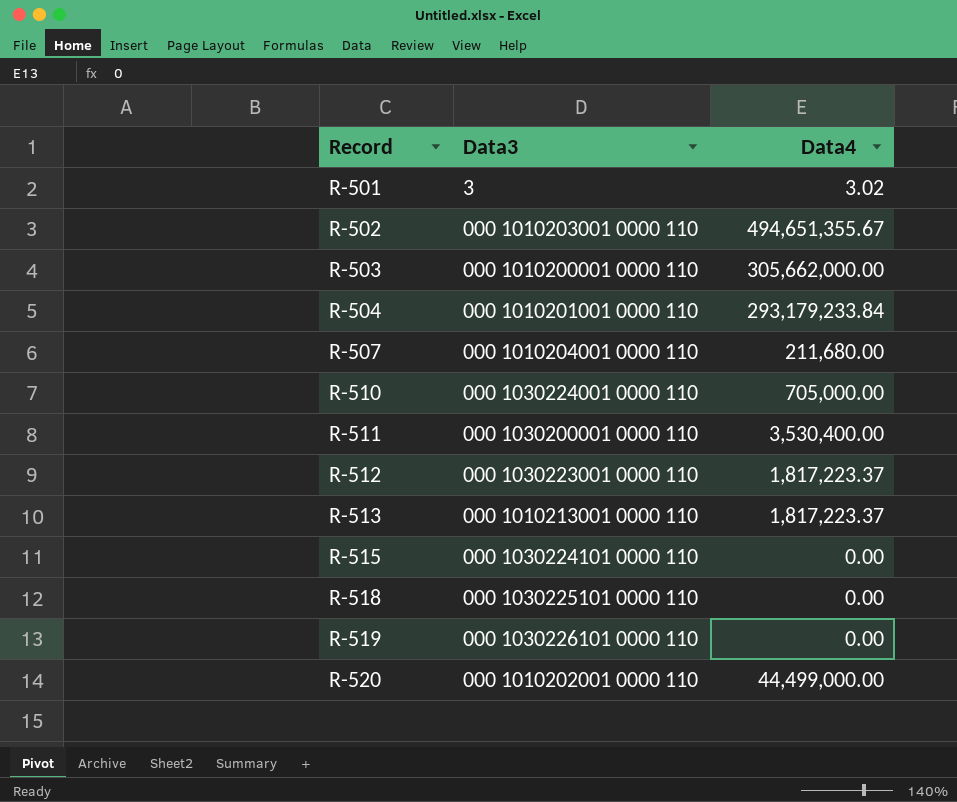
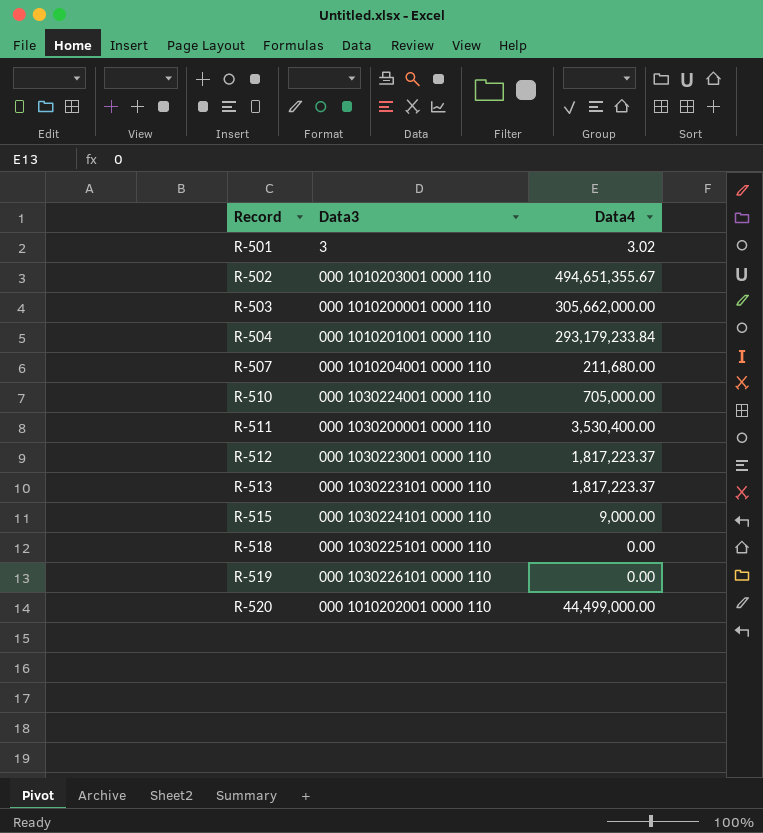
R-513 | Data3: 000 1010213001 0000 110 -> 000 1030223101 0000 110
R-515 | Data4: 0.00 -> 9,000.00

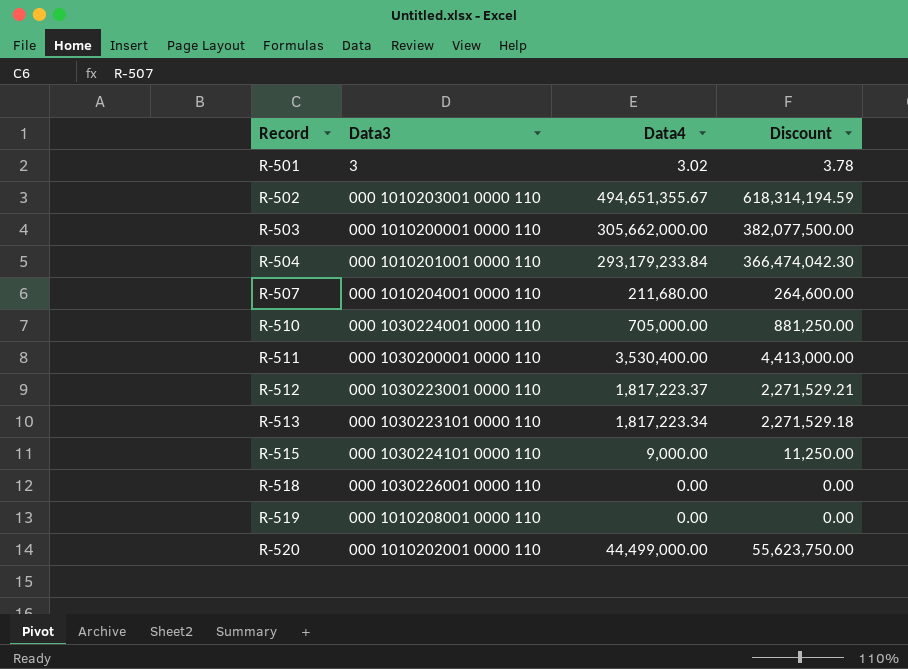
column Discount | formula: none -> [Data4] * 1.25
R-513 | Data4: 1,817,223.37 -> 1,817,223.34
R-518 | Data3: 000 1030225101 0000 110 -> 000 1030226001 0000 110
R-519 | Data3: 000 1030226101 0000 110 -> 000 1010208001 0000 110

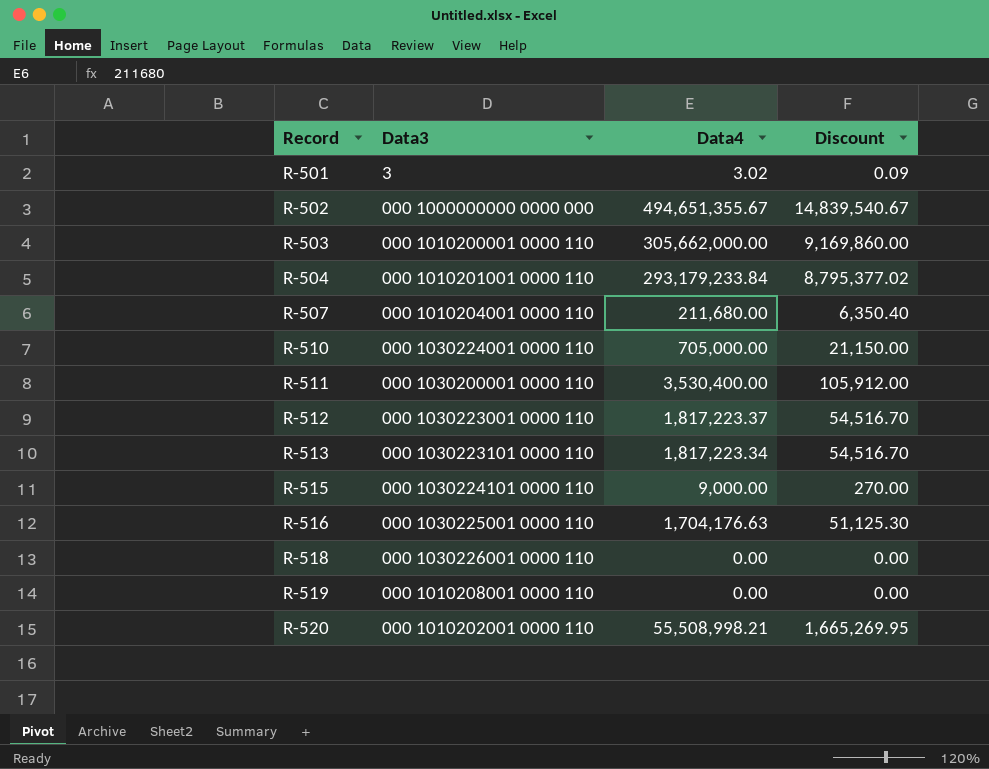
column Discount | formula: [Data4] * 1.25 -> [Data4] * 0.03
R-502 | Data3: 000 1010203001 0000 110 -> 000 1000000000 0000 000
row R-516: none -> 000 1030225001 0000 110 | 1,704,176.63 | 51,125.30
R-520 | Data4: 44,499,000.00 -> 55,508,998.21

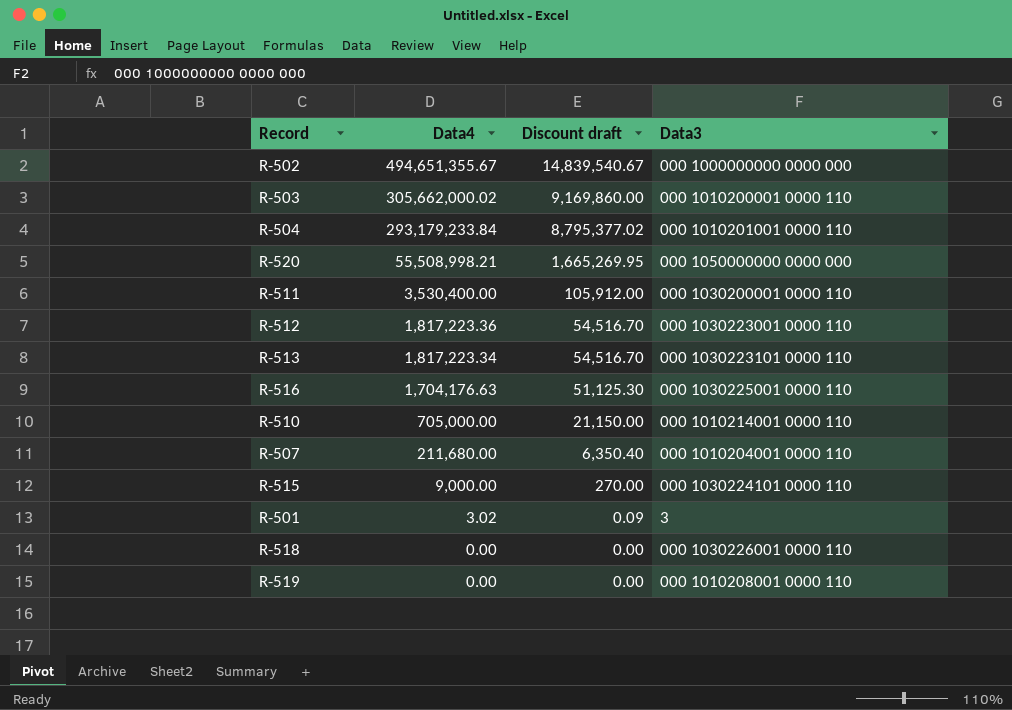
row order: Record ascending -> Data4 descending
column name: Discount -> Discount draft
column Data3 | position: 2 -> 4
R-503 | Data4: 305,662,000.00 -> 305,662,000.02
R-520 | Data3: 000 1010202001 0000 110 -> 000 1050000000 0000 000
R-512 | Data4: 1,817,223.37 -> 1,817,223.36
R-510 | Data3: 000 1030224001 0000 110 -> 000 1010214001 0000 110

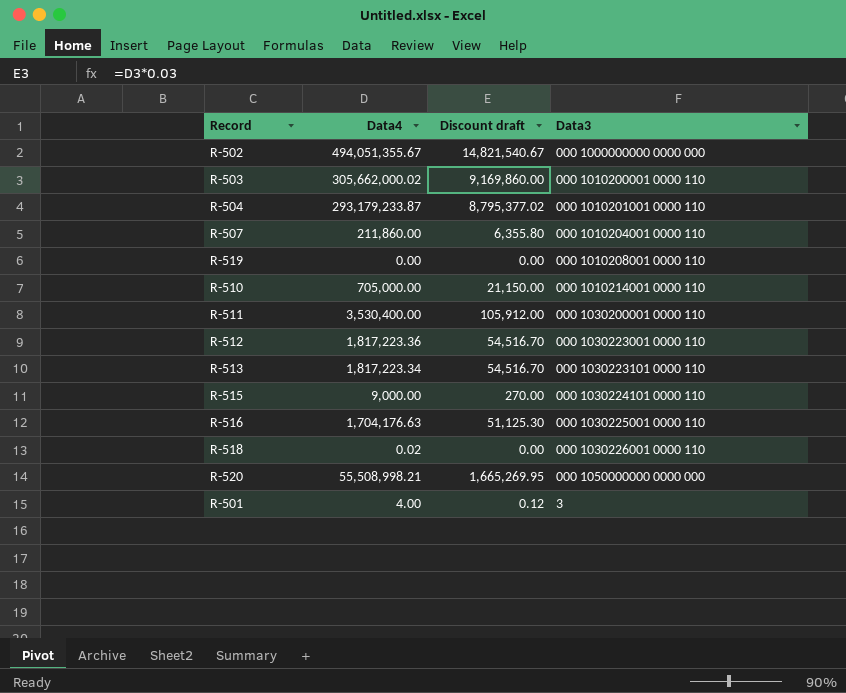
row order: Data4 descending -> Data3 ascending
R-502 | Data4: 494,651,355.67 -> 494,051,355.67
R-502 | Discount draft: 14,839,540.67 -> 14,821,540.67
R-504 | Data4: 293,179,233.84 -> 293,179,233.87
R-507 | Data4: 211,680.00 -> 211,860.00
R-507 | Discount draft: 6,350.40 -> 6,355.80
R-518 | Data4: 0.00 -> 0.02
R-501 | Data4: 3.02 -> 4.00
R-501 | Discount draft: 0.09 -> 0.12

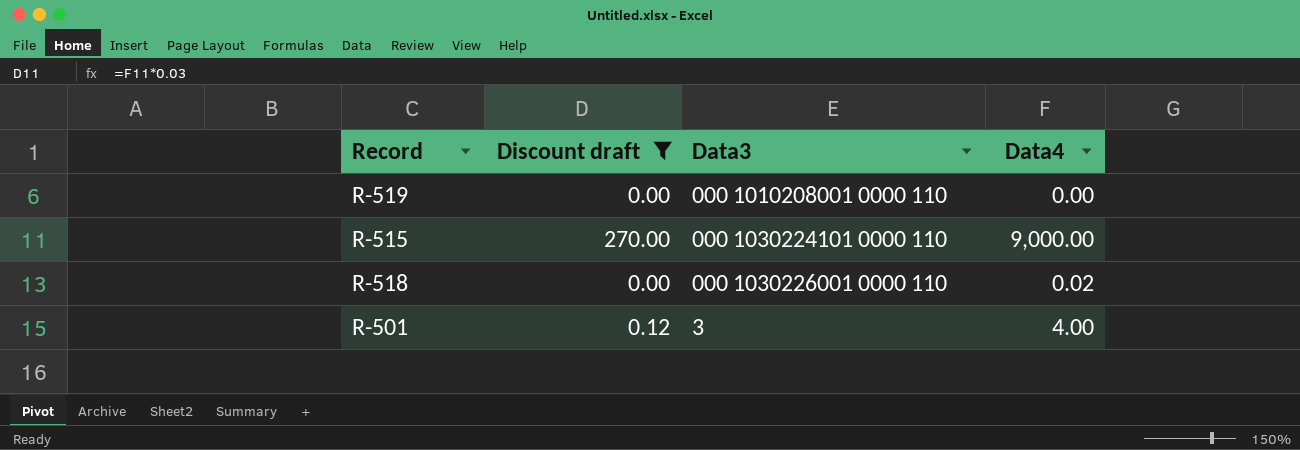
filter: none -> Discount draft <= 270.00
column Data4 | position: 2 -> 4

